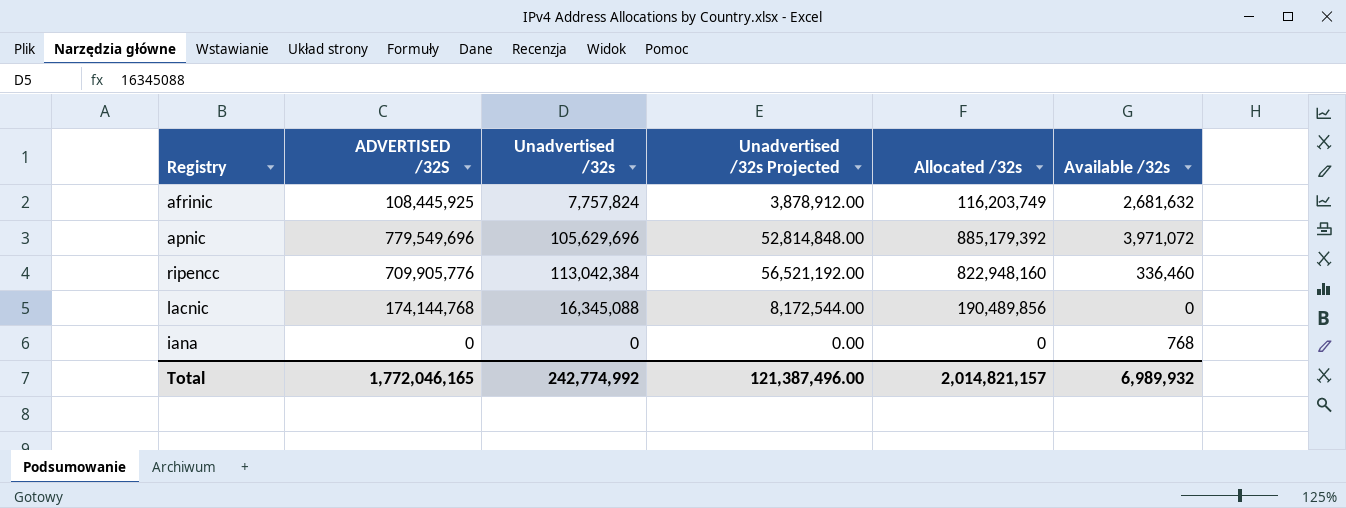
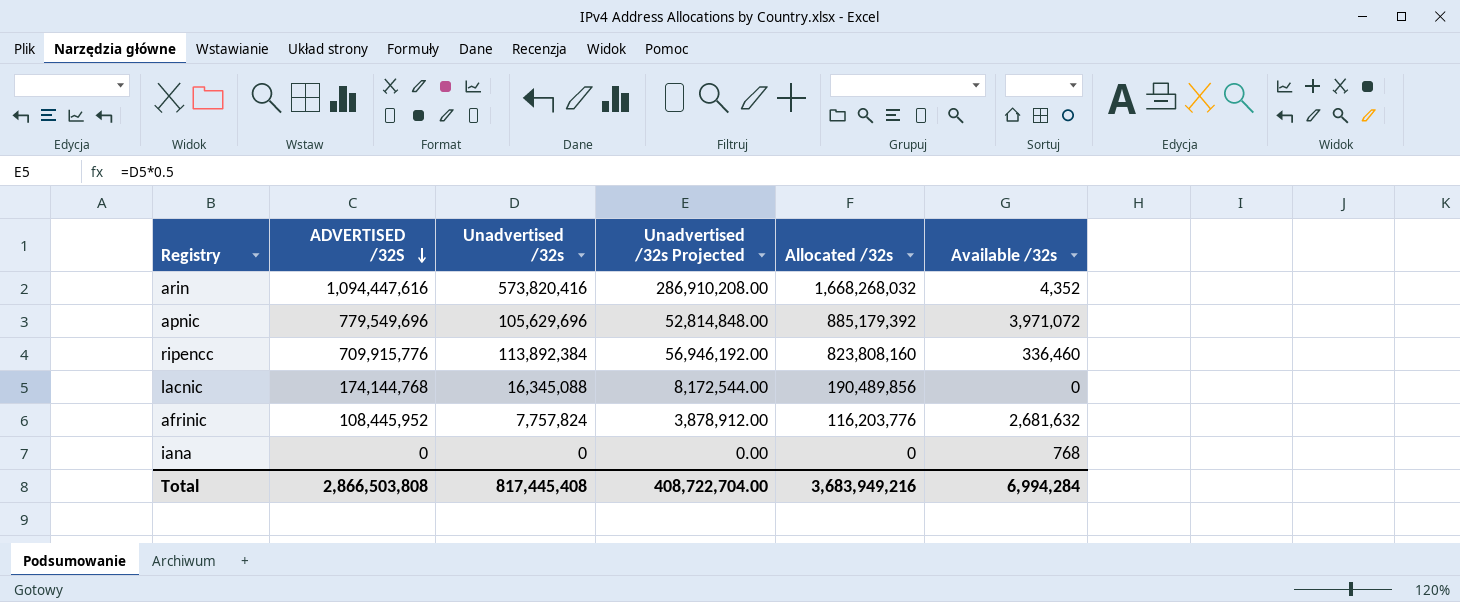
row order: none -> ADVERTISED /32S descending
row arin: none -> 1,094,447,616 | 573,820,416 | 286,910,208.00 | 1,668,268,032 | 4,352
ripencc | ADVERTISED /32S: 709,905,776 -> 709,915,776
ripencc | Unadvertised /32s: 113,042,384 -> 113,892,384
ripencc | Unadvertised /32s Projected: 56,521,192.00 -> 56,946,192.00
ripencc | Allocated /32s: 822,948,160 -> 823,808,160
afrinic | ADVERTISED /32S: 108,445,925 -> 108,445,952
afrinic | Allocated /32s: 116,203,749 -> 116,203,776
Total | ADVERTISED /32S: 1,772,046,165 -> 2,866,503,808
Total | Unadvertised /32s: 242,774,992 -> 817,445,408
Total | Unadvertised /32s Projected: 121,387,496.00 -> 408,722,704.00
Total | Allocated /32s: 2,014,821,157 -> 3,683,949,216
Total | Available /32s: 6,989,932 -> 6,994,284

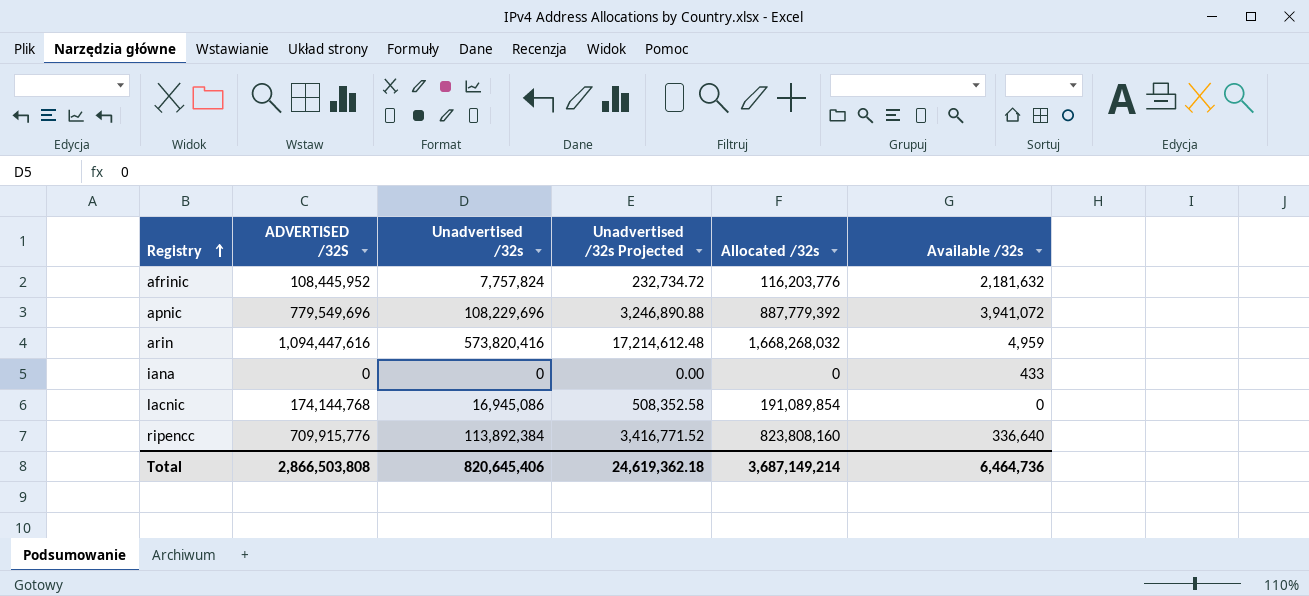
row order: ADVERTISED /32S descending -> Registry ascending
column Unadvertised /32s Projected | formula: [Unadvertised /32s] * 0.5 -> [Unadvertised /32s] * 0.03
afrinic | Available /32s: 2,681,632 -> 2,181,632
apnic | Unadvertised /32s: 105,629,696 -> 108,229,696
apnic | Allocated /32s: 885,179,392 -> 887,779,392
apnic | Available /32s: 3,971,072 -> 3,941,072
arin | Available /32s: 4,352 -> 4,959
iana | Available /32s: 768 -> 433
lacnic | Unadvertised /32s: 16,345,088 -> 16,945,086
lacnic | Allocated /32s: 190,489,856 -> 191,089,854
ripencc | Available /32s: 336,460 -> 336,640
Total | Unadvertised /32s: 817,445,408 -> 820,645,406
Total | Unadvertised /32s Projected: 408,722,704.00 -> 24,619,362.18
Total | Allocated /32s: 3,683,949,216 -> 3,687,149,214
Total | Available /32s: 6,994,284 -> 6,464,736

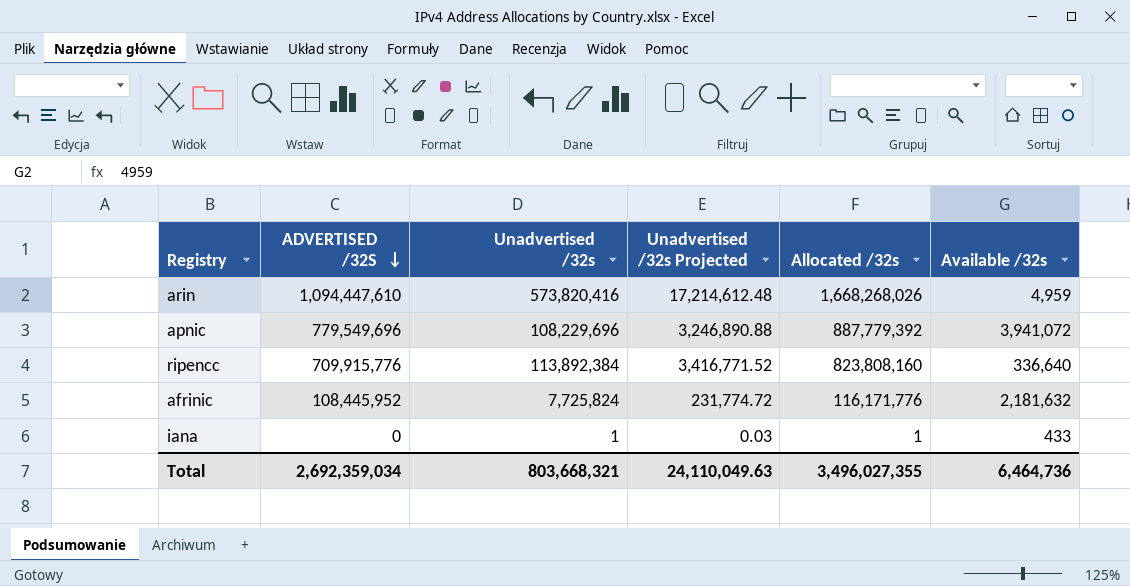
row order: Registry ascending -> ADVERTISED /32S descending
row lacnic: 174,144,768 | 16,945,086 | 508,352.58 | 191,089,854 | 0 -> none
arin | ADVERTISED /32S: 1,094,447,616 -> 1,094,447,610
arin | Allocated /32s: 1,668,268,032 -> 1,668,268,026
afrinic | Unadvertised /32s: 7,757,824 -> 7,725,824
afrinic | Unadvertised /32s Projected: 232,734.72 -> 231,774.72
afrinic | Allocated /32s: 116,203,776 -> 116,171,776
iana | Unadvertised /32s: 0 -> 1
iana | Unadvertised /32s Projected: 0.00 -> 0.03
iana | Allocated /32s: 0 -> 1
Total | ADVERTISED /32S: 2,866,503,808 -> 2,692,359,034
Total | Unadvertised /32s: 820,645,406 -> 803,668,321
Total | Unadvertised /32s Projected: 24,619,362.18 -> 24,110,049.63
Total | Allocated /32s: 3,687,149,214 -> 3,496,027,355

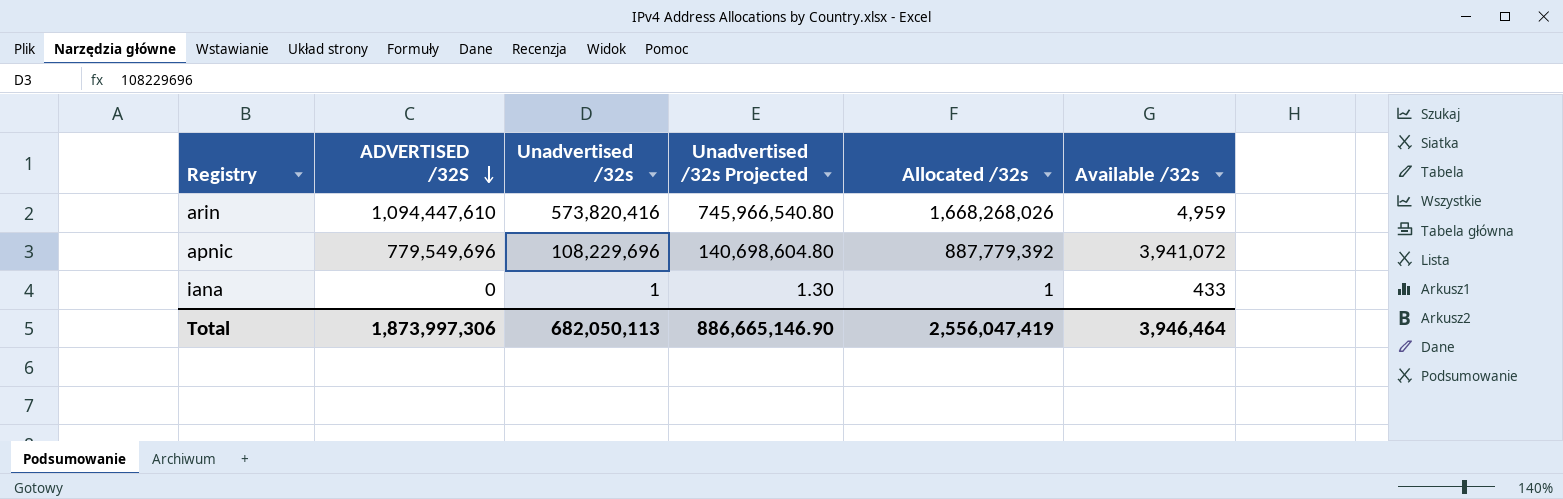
column Unadvertised /32s Projected | formula: [Unadvertised /32s] * 0.03 -> [Unadvertised /32s] * 1.3
row ripencc: 709,915,776 | 113,892,384 | 3,416,771.52 | 823,808,160 | 336,640 -> none
row afrinic: 108,445,952 | 7,725,824 | 231,774.72 | 116,171,776 | 2,181,632 -> none
Total | ADVERTISED /32S: 2,692,359,034 -> 1,873,997,306
Total | Unadvertised /32s: 803,668,321 -> 682,050,113
Total | Unadvertised /32s Projected: 24,110,049.63 -> 886,665,146.90
Total | Allocated /32s: 3,496,027,355 -> 2,556,047,419
Total | Available /32s: 6,464,736 -> 3,946,464

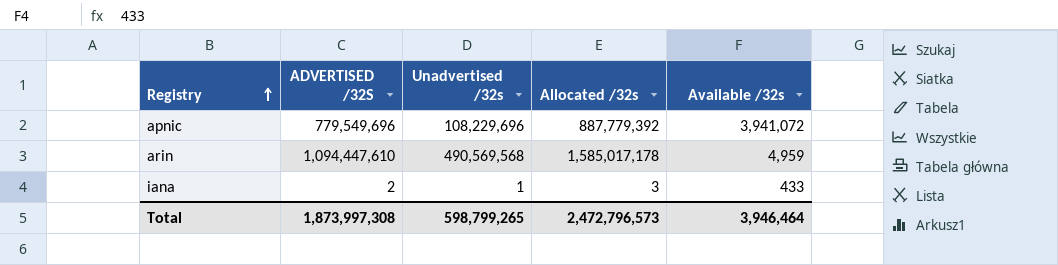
row order: ADVERTISED /32S descending -> Registry ascending
column Unadvertised /32s Projected | formula: [Unadvertised /32s] * 1.3 -> none
arin | Unadvertised /32s: 573,820,416 -> 490,569,568
arin | Allocated /32s: 1,668,268,026 -> 1,585,017,178
iana | ADVERTISED /32S: 0 -> 2
iana | Allocated /32s: 1 -> 3
Total | ADVERTISED /32S: 1,873,997,306 -> 1,873,997,308
Total | Unadvertised /32s: 682,050,113 -> 598,799,265
Total | Allocated /32s: 2,556,047,419 -> 2,472,796,573

